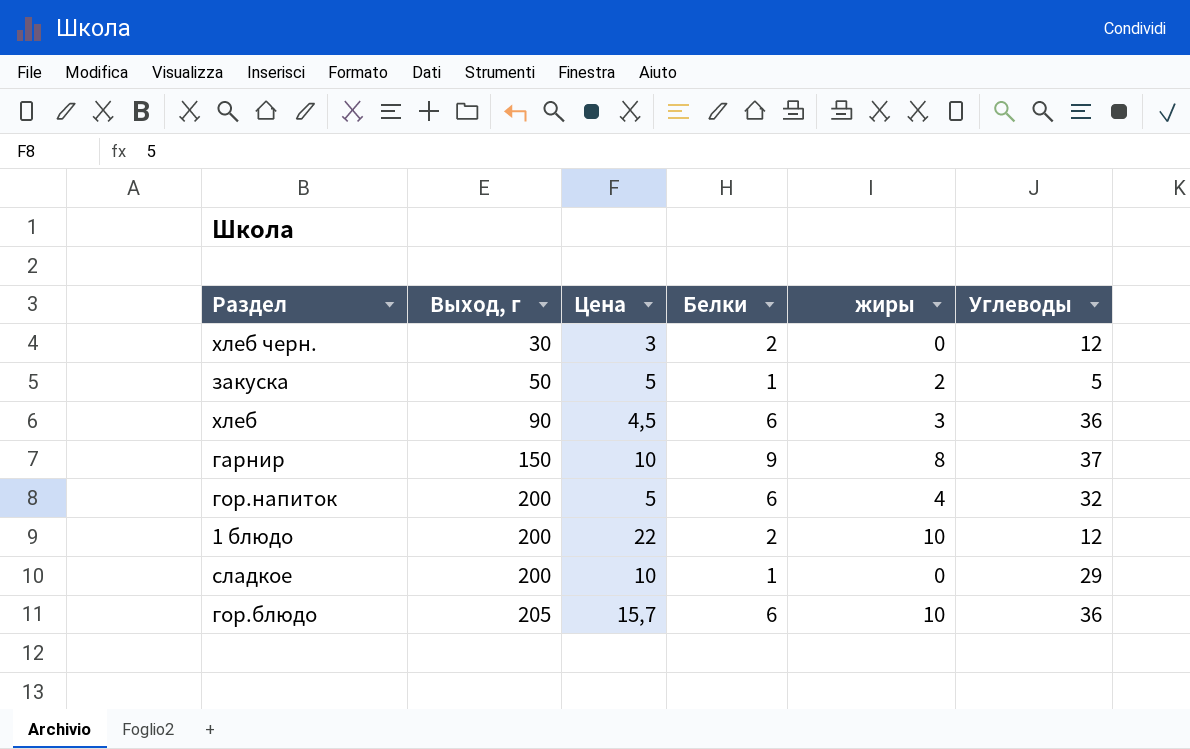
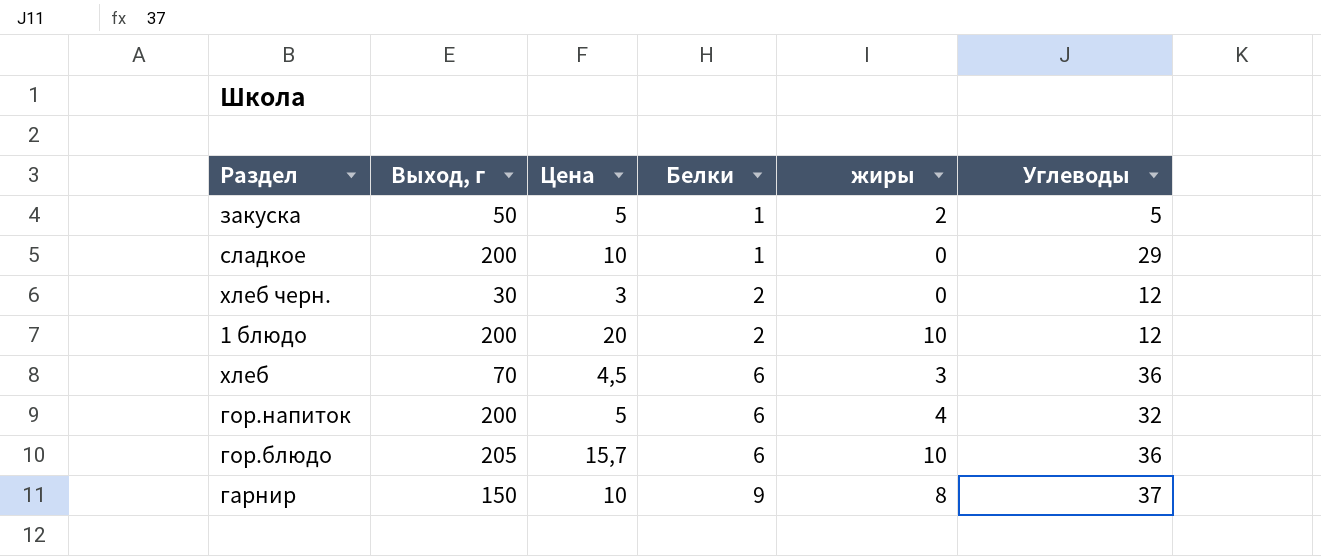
row order: Выход, г ascending -> Белки ascending
1 блюдо | Цена: 22 -> 20
хлеб | Выход, г: 90 -> 70

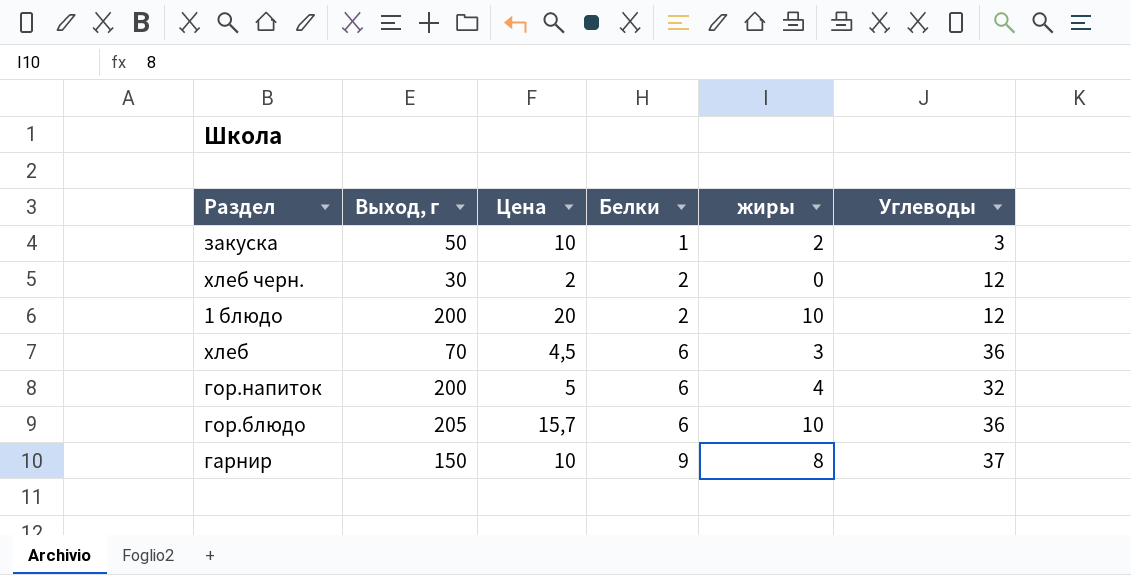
row сладкое: 200 | 10 | 1 | 0 | 29 -> none
закуска | Цена: 5 -> 10
закуска | Углеводы: 5 -> 3
хлеб черн. | Цена: 3 -> 2

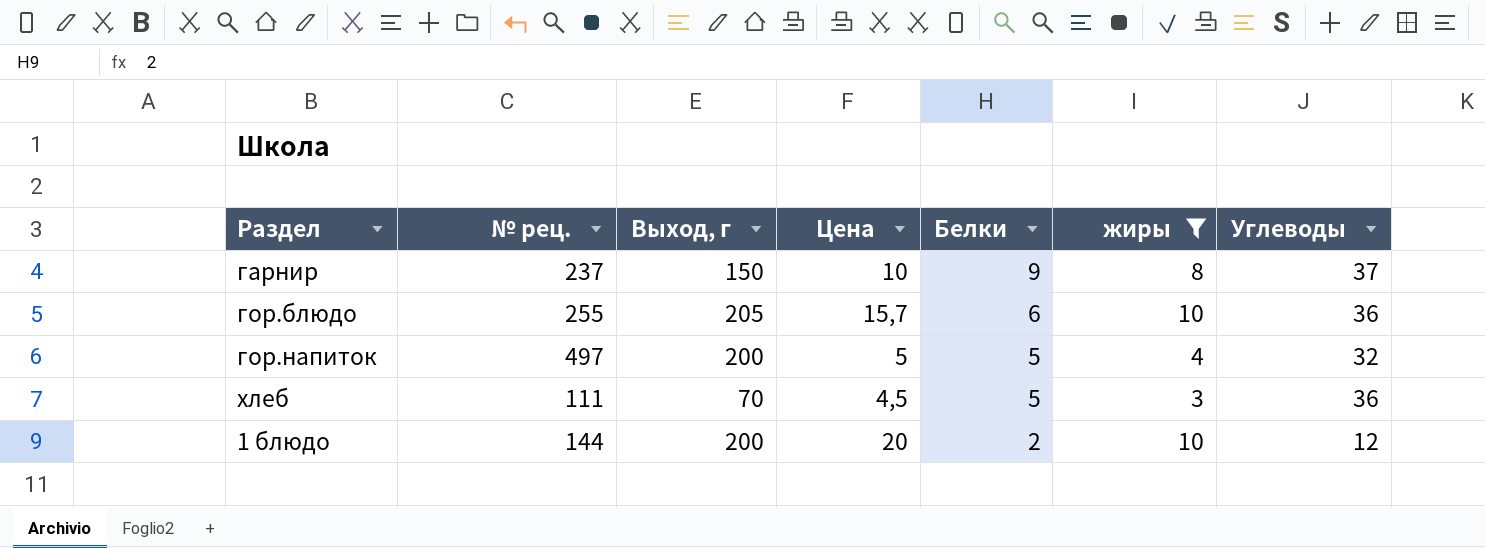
filter: none -> жиры >= 3
row order: Белки ascending -> Белки descending
column № рец. | position: none -> 2
гор.напиток | Белки: 6 -> 5
хлеб | Белки: 6 -> 5

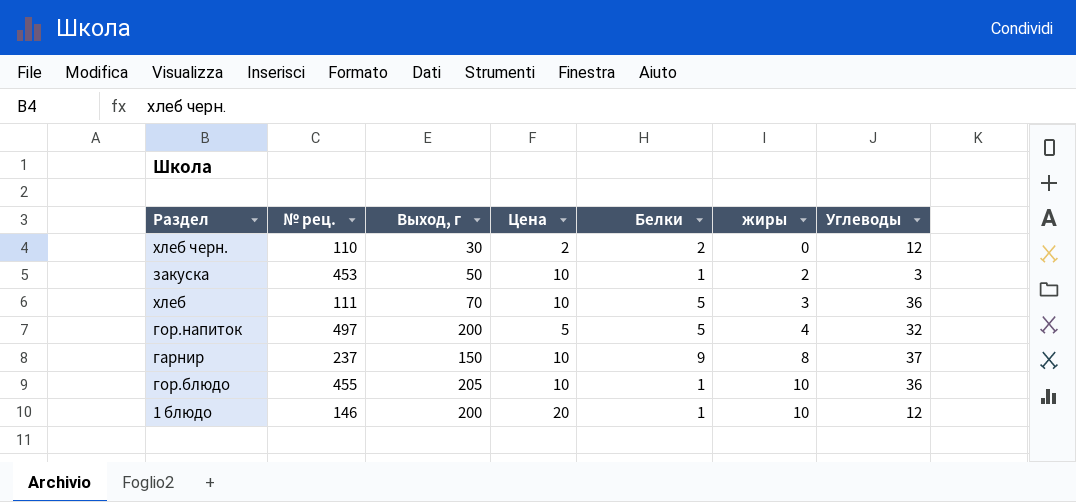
filter: жиры >= 3 -> none
row order: Белки descending -> жиры ascending
хлеб | Цена: 4,5 -> 10
гор.блюдо | № рец.: 255 -> 455
гор.блюдо | Цена: 15,7 -> 10
гор.блюдо | Белки: 6 -> 1
1 блюдо | № рец.: 144 -> 146
1 блюдо | Белки: 2 -> 1

